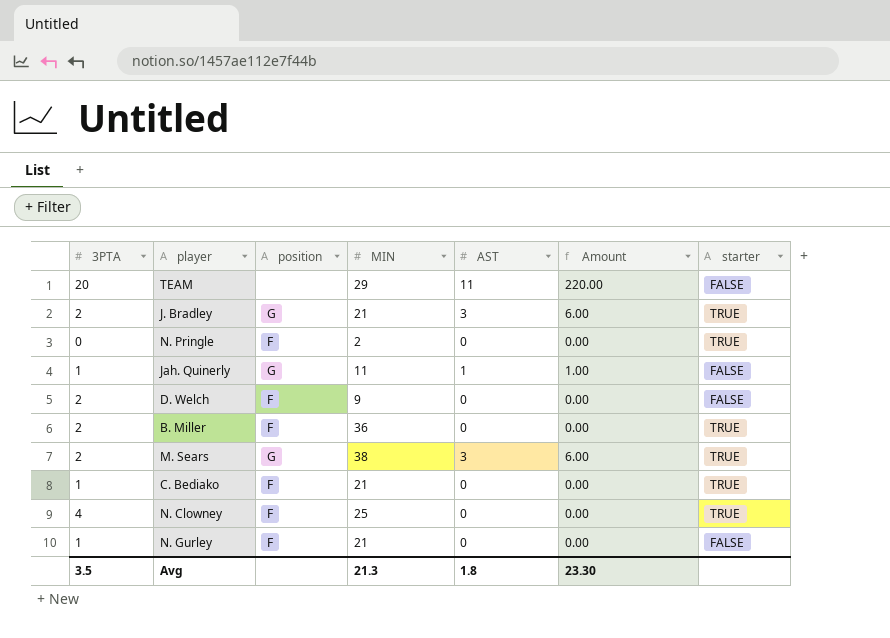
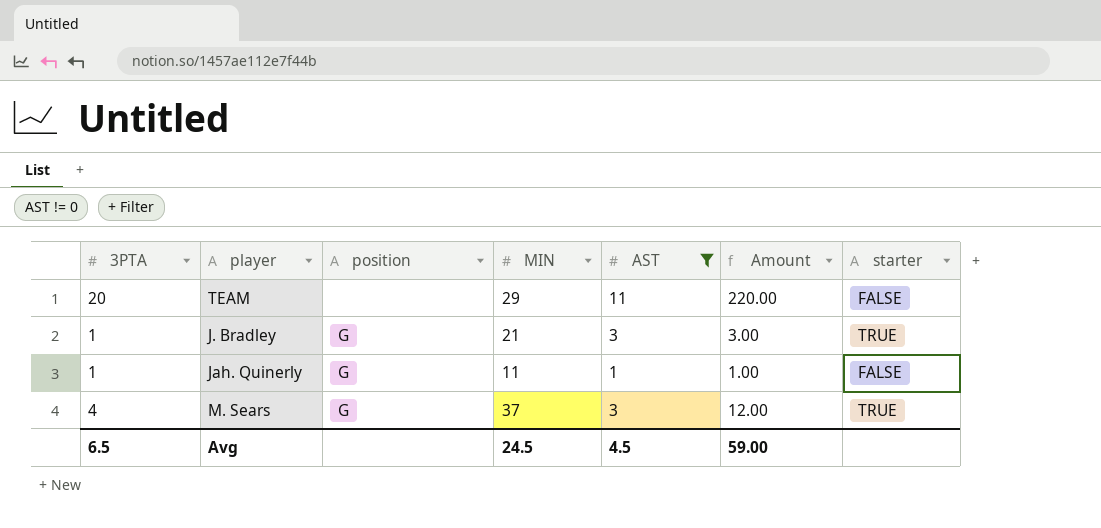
filter: none -> AST != 0
J. Bradley | 3PTA: 2 -> 1
J. Bradley | Amount: 6.00 -> 3.00
M. Sears | 3PTA: 2 -> 4
M. Sears | MIN: 38 -> 37
M. Sears | Amount: 6.00 -> 12.00
Avg | 3PTA: 3.5 -> 6.5
Avg | MIN: 21.3 -> 24.5
Avg | AST: 1.8 -> 4.5
Avg | Amount: 23.30 -> 59.00

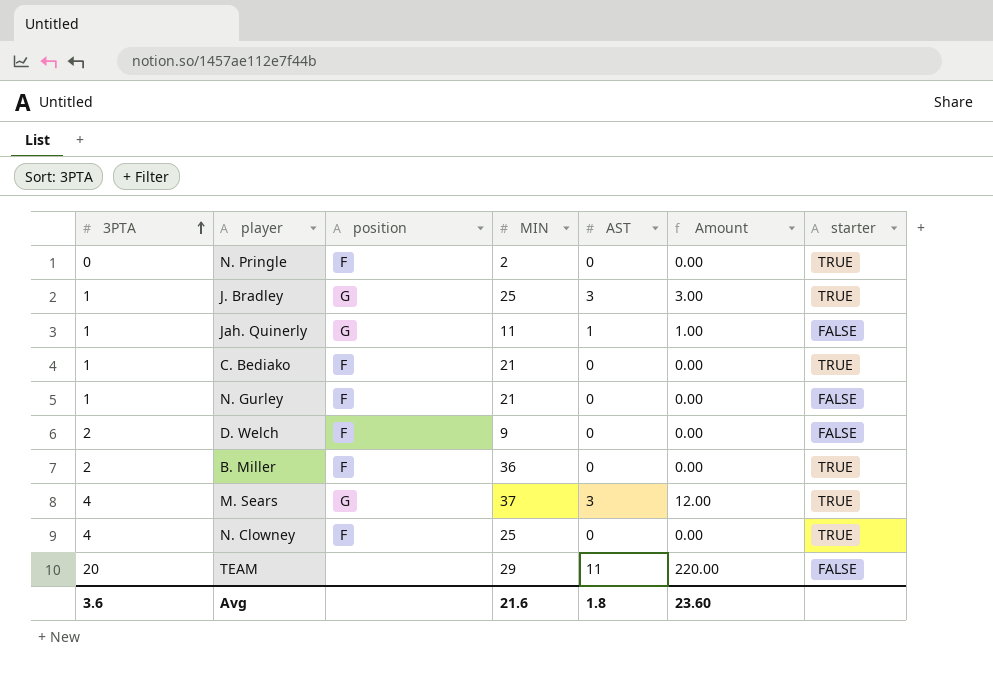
filter: AST != 0 -> none
row order: none -> 3PTA ascending
J. Bradley | MIN: 21 -> 25
Avg | 3PTA: 6.5 -> 3.6
Avg | MIN: 24.5 -> 21.6
Avg | AST: 4.5 -> 1.8
Avg | Amount: 59.00 -> 23.60

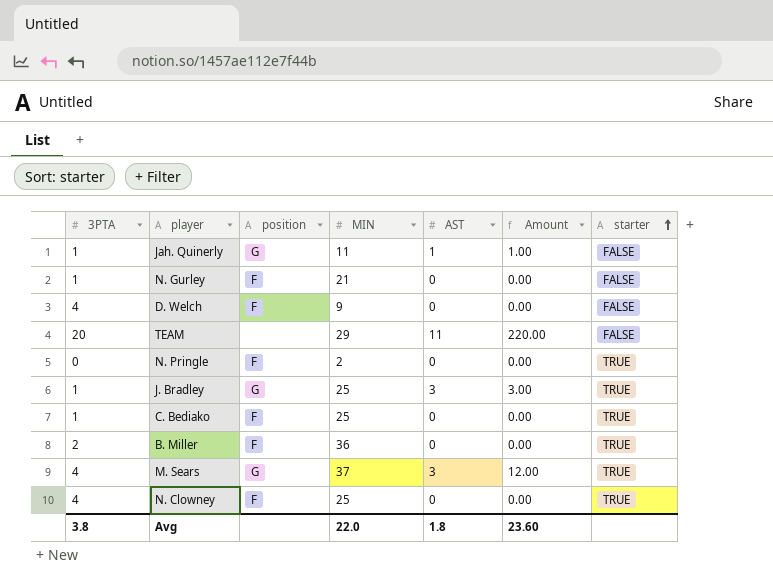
row order: 3PTA ascending -> starter ascending
D. Welch | 3PTA: 2 -> 4
C. Bediako | MIN: 21 -> 25
Avg | 3PTA: 3.6 -> 3.8
Avg | MIN: 21.6 -> 22.0

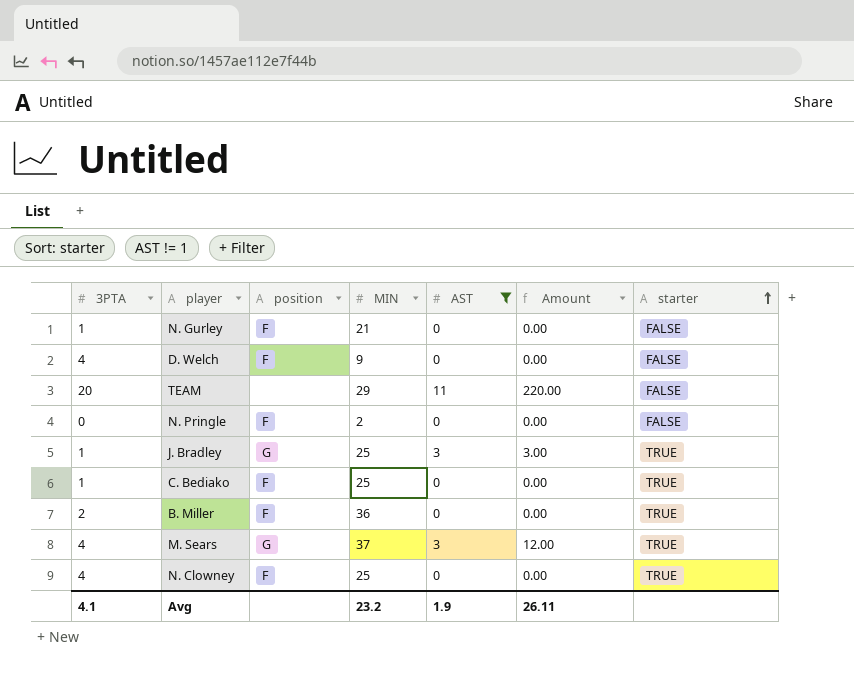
filter: none -> AST != 1
N. Pringle | starter: TRUE -> FALSE
Avg | 3PTA: 3.8 -> 4.1
Avg | MIN: 22.0 -> 23.2
Avg | AST: 1.8 -> 1.9
Avg | Amount: 23.60 -> 26.11

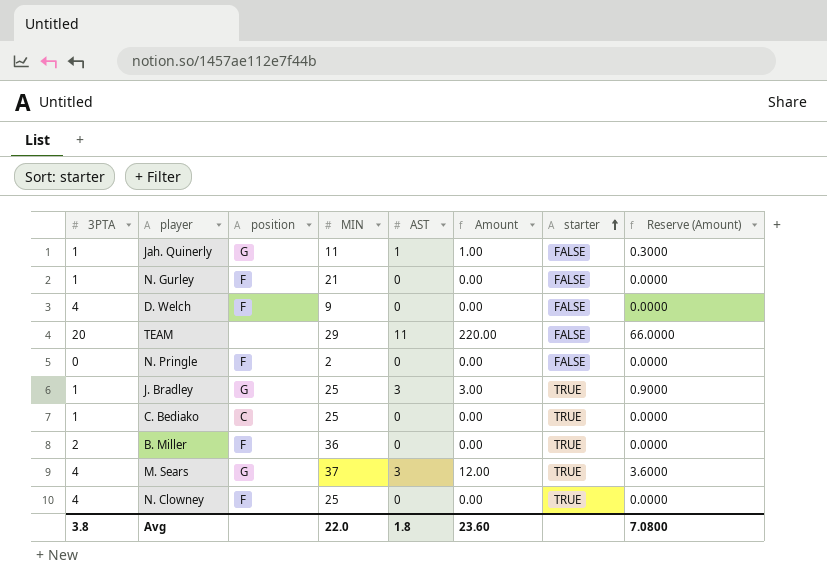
filter: AST != 1 -> none
column Reserve (Amount) | formula: none -> [Amount] * 0.3
C. Bediako | position: F -> C
Avg | 3PTA: 4.1 -> 3.8
Avg | MIN: 23.2 -> 22.0
Avg | AST: 1.9 -> 1.8
Avg | Amount: 26.11 -> 23.60

